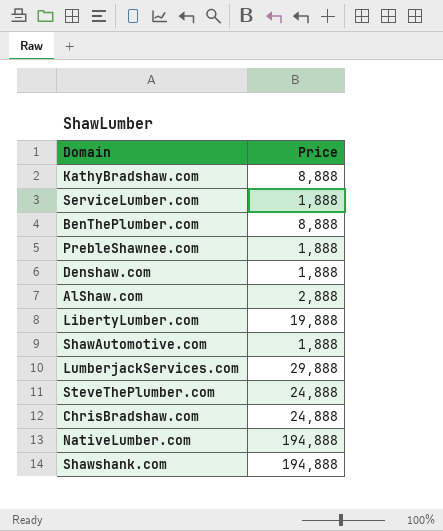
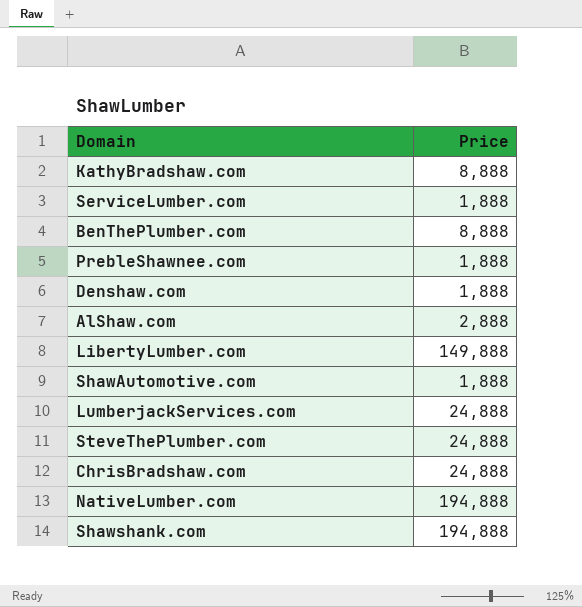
LibertyLumber.com | Price: 19,888 -> 149,888
LumberjackServices.com | Price: 29,888 -> 24,888

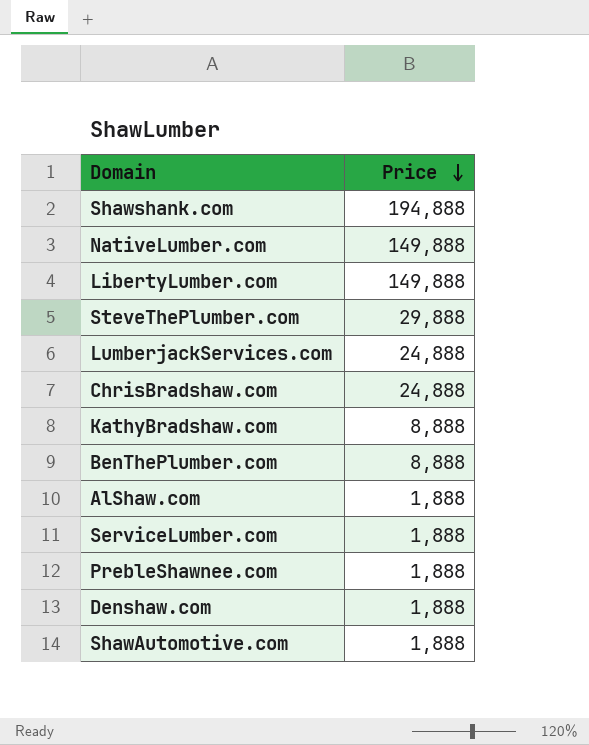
row order: none -> Price descending
NativeLumber.com | Price: 194,888 -> 149,888
SteveThePlumber.com | Price: 24,888 -> 29,888
AlShaw.com | Price: 2,888 -> 1,888

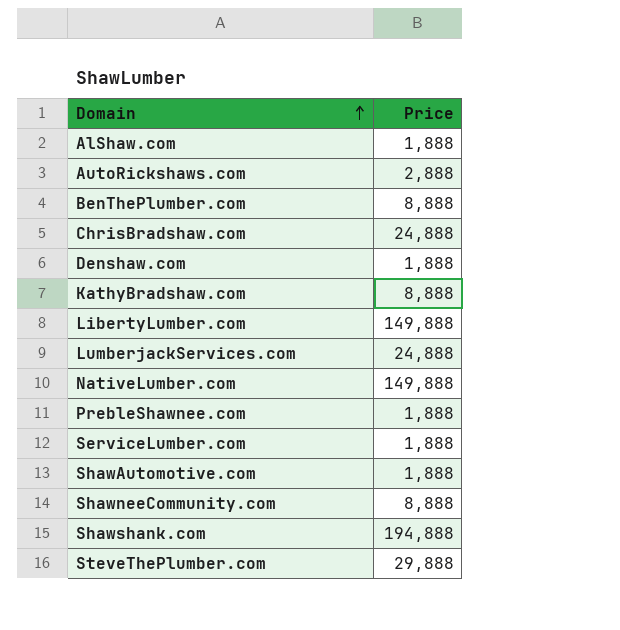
row order: Price descending -> Domain ascending
row AutoRickshaws.com: none -> 2,888
row ShawneeCommunity.com: none -> 8,888

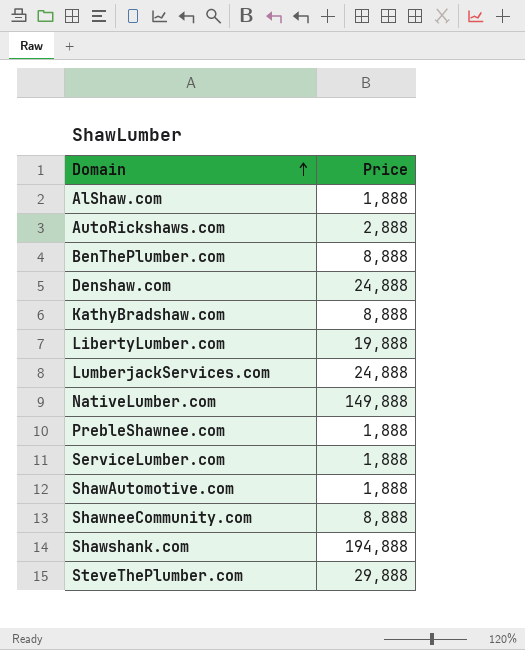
row ChrisBradshaw.com: 24,888 -> none
Denshaw.com | Price: 1,888 -> 24,888
LibertyLumber.com | Price: 149,888 -> 19,888

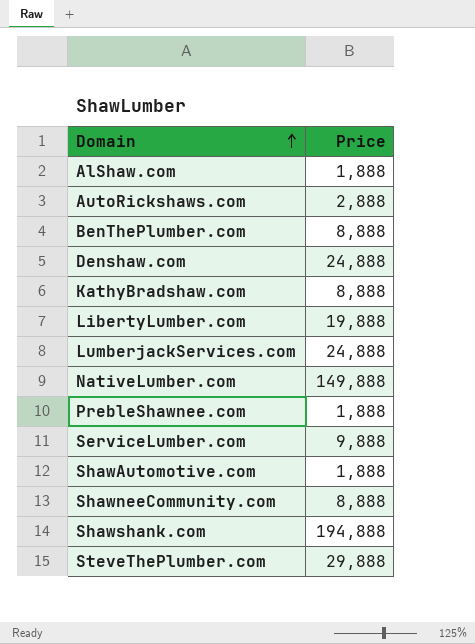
ServiceLumber.com | Price: 1,888 -> 9,888

